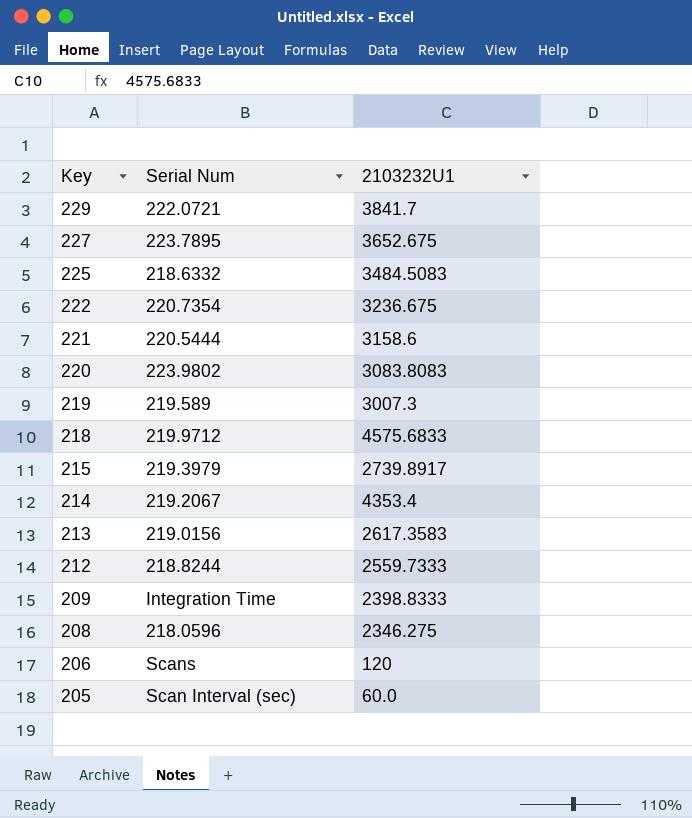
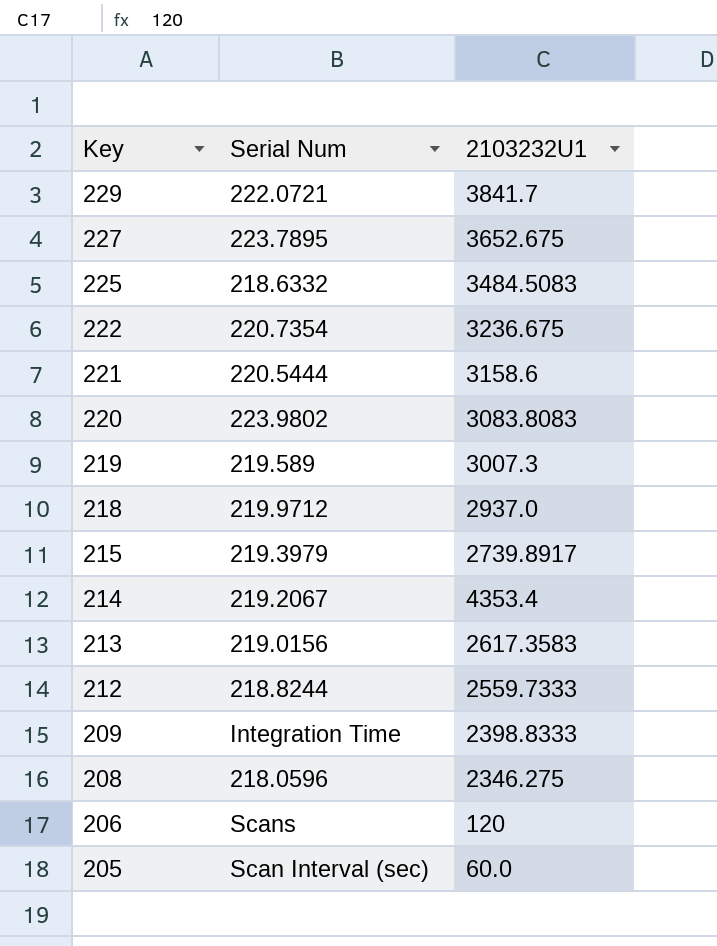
218 | 2103232U1: 4575.6833 -> 2937.0

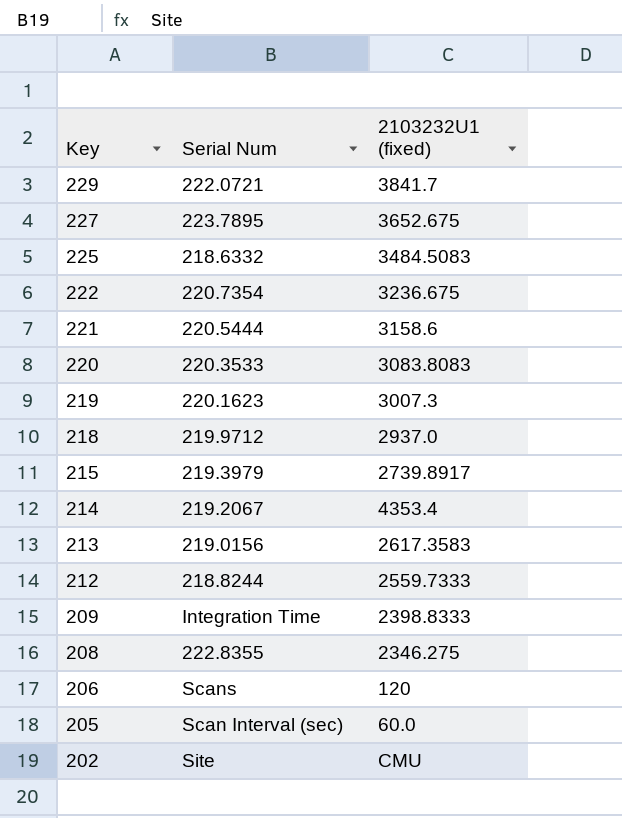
column name: 2103232U1 -> 2103232U1 (fixed)
220 | Serial Num: 223.9802 -> 220.3533
219 | Serial Num: 219.589 -> 220.1623
208 | Serial Num: 218.0596 -> 222.8355
row 202: none -> Site | CMU

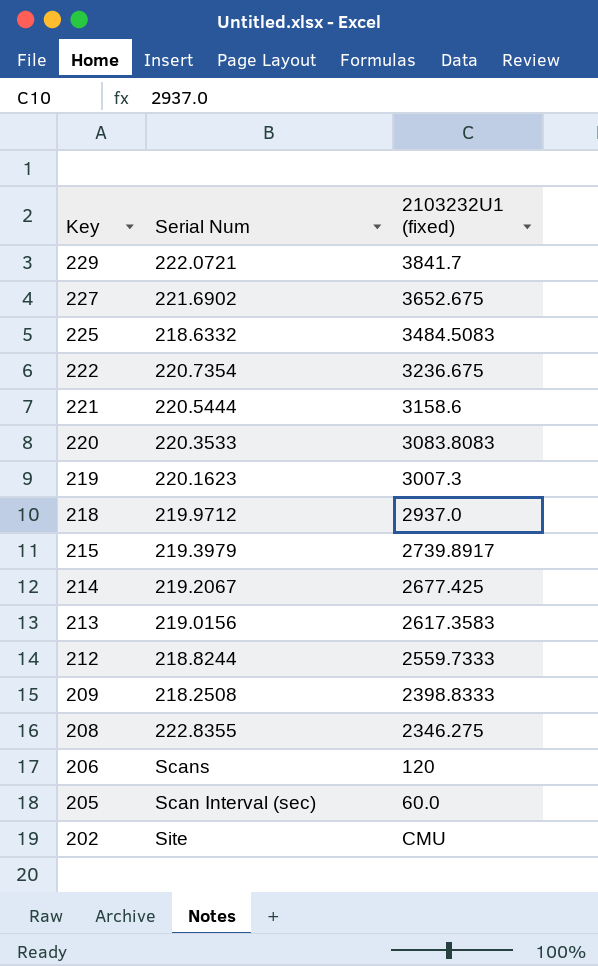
227 | Serial Num: 223.7895 -> 221.6902
214 | 2103232U1 (fixed): 4353.4 -> 2677.425
209 | Serial Num: Integration Time -> 218.2508

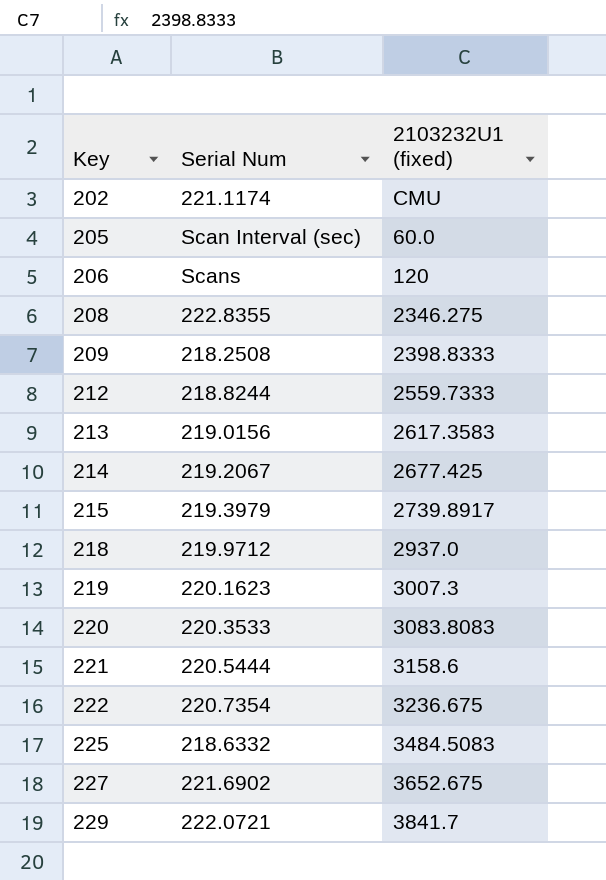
row order: Key descending -> Key ascending
202 | Serial Num: Site -> 221.1174

